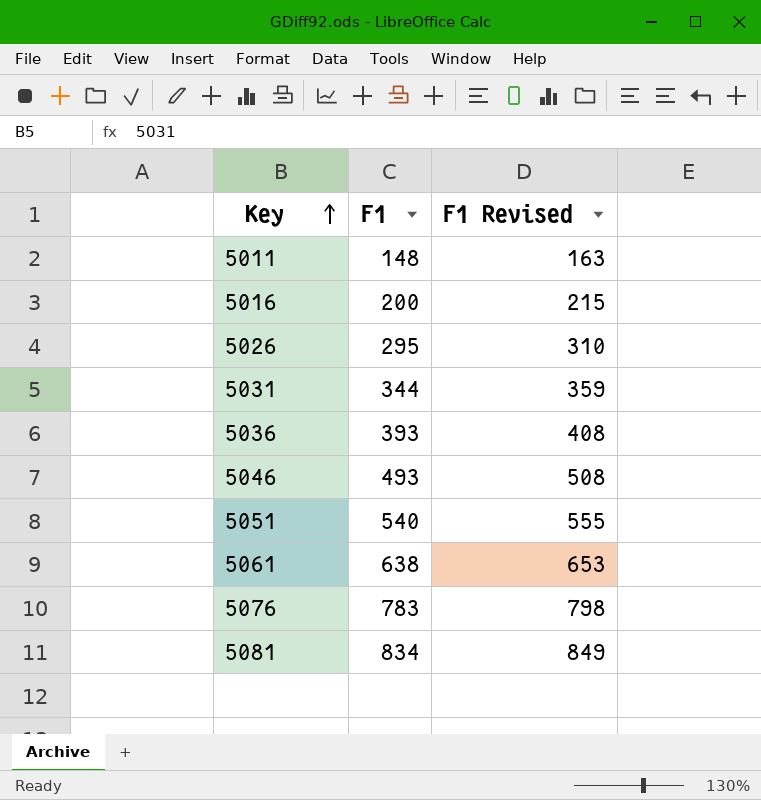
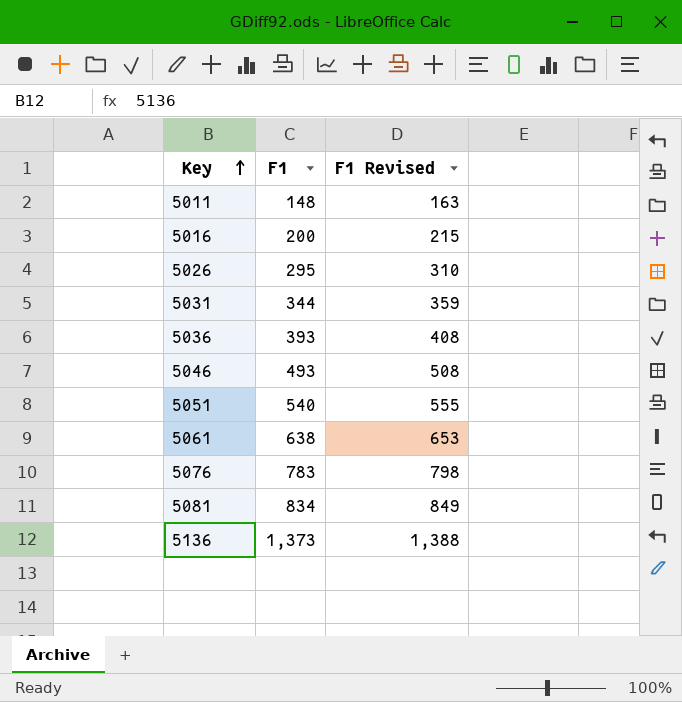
row 5136: none -> 1,373 | 1,388

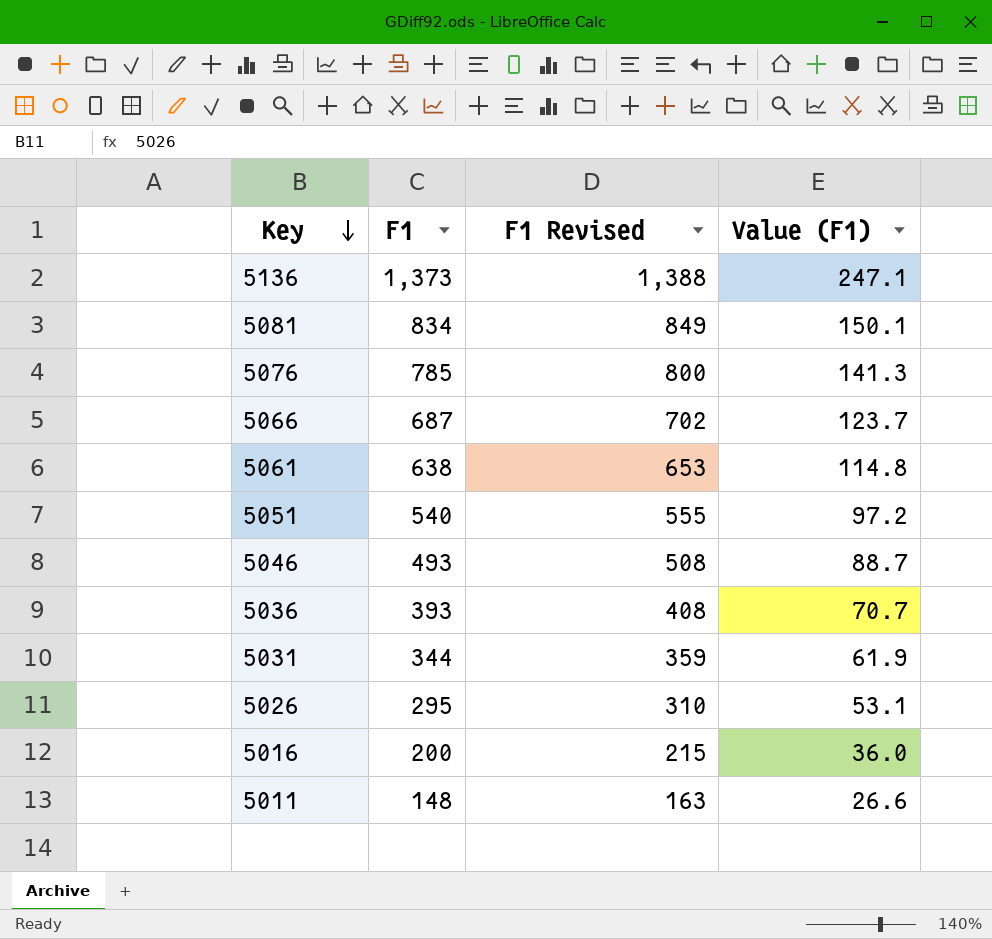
row order: Key ascending -> Key descending
column Value (F1) | formula: none -> [F1] * 0.18
5076 | F1: 783 -> 785
5076 | F1 Revised: 798 -> 800
row 5066: none -> 687 | 702 | 123.7

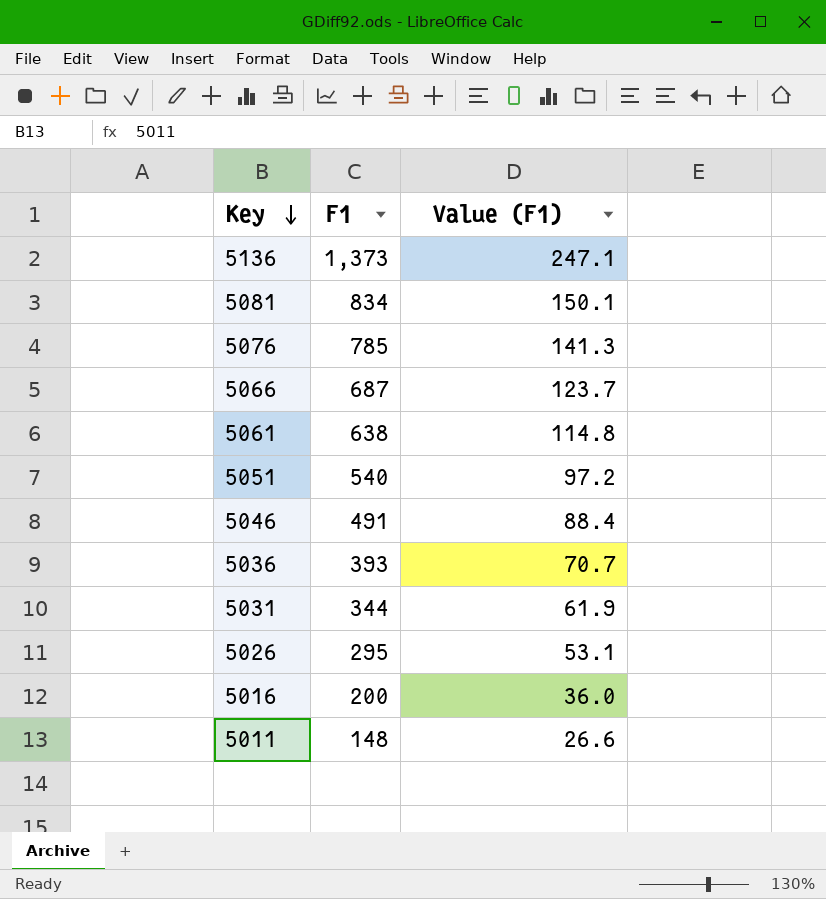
column F1 Revised | formula: [F1] + 15 -> none
5046 | F1: 493 -> 491
5046 | Value (F1): 88.7 -> 88.4

